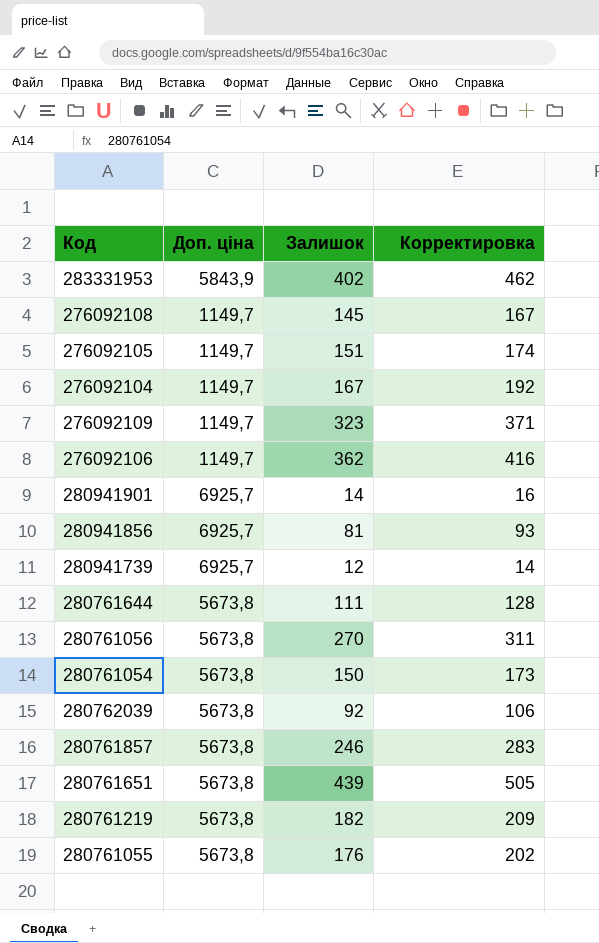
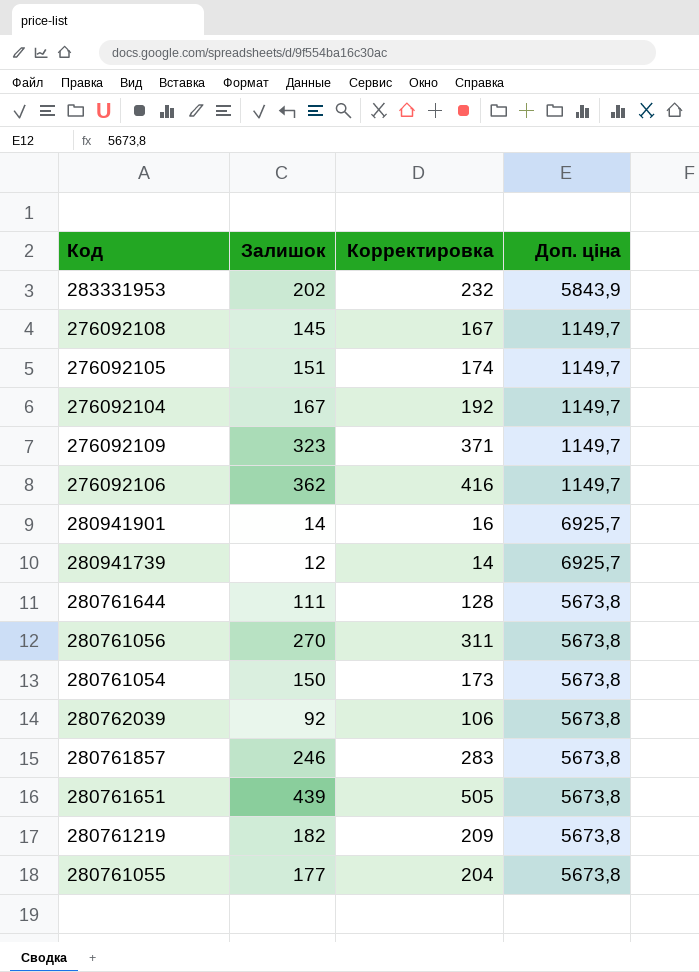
column Доп. ціна | position: 2 -> 4
row 280941856: 6925,7 | 81 | 93 -> none
283331953 | Залишок: 402 -> 202
283331953 | Корректировка: 462 -> 232
280761055 | Залишок: 176 -> 177
280761055 | Корректировка: 202 -> 204

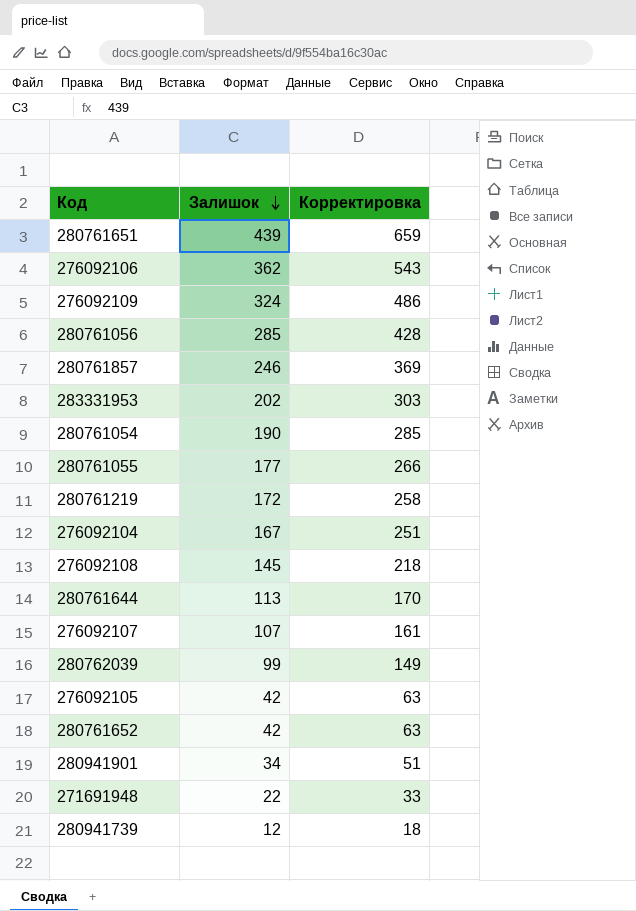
row order: none -> Залишок descending
column Доп. ціна | position: 4 -> none
column Корректировка | formula: [Залишок] * 1,15 -> [Залишок] * 1,5
276092109 | Залишок: 323 -> 324
280761056 | Залишок: 270 -> 285
280761054 | Залишок: 150 -> 190
280761219 | Залишок: 182 -> 172
280761644 | Залишок: 111 -> 113
row 276092107: none -> 107 | 161
280762039 | Залишок: 92 -> 99
276092105 | Залишок: 151 -> 42
row 280761652: none -> 42 | 63
280941901 | Залишок: 14 -> 34
row 271691948: none -> 22 | 33

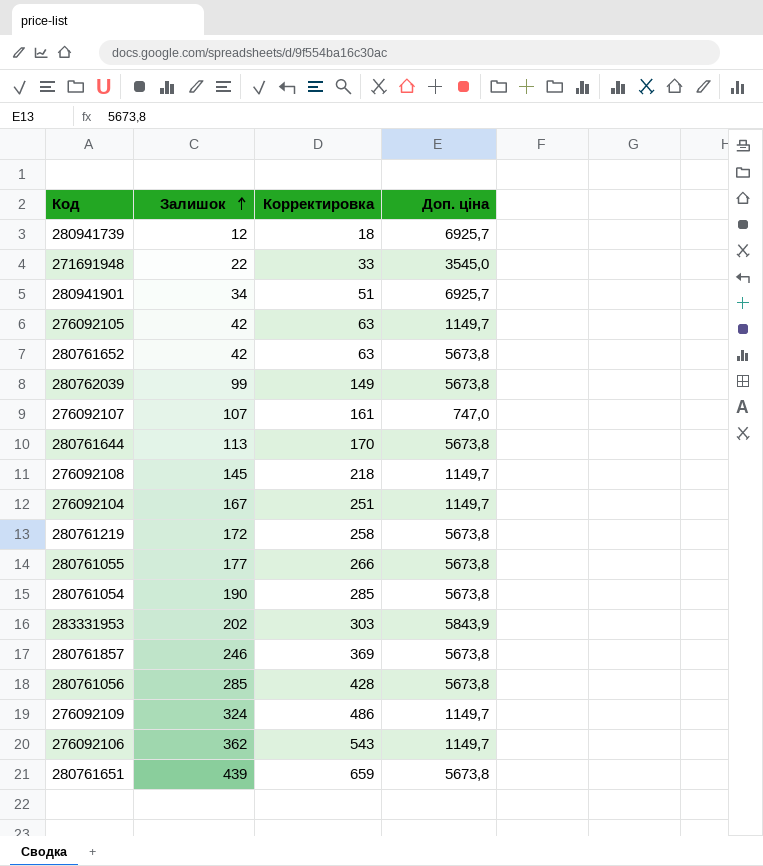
row order: Залишок descending -> Залишок ascending
column Доп. ціна | position: none -> 4

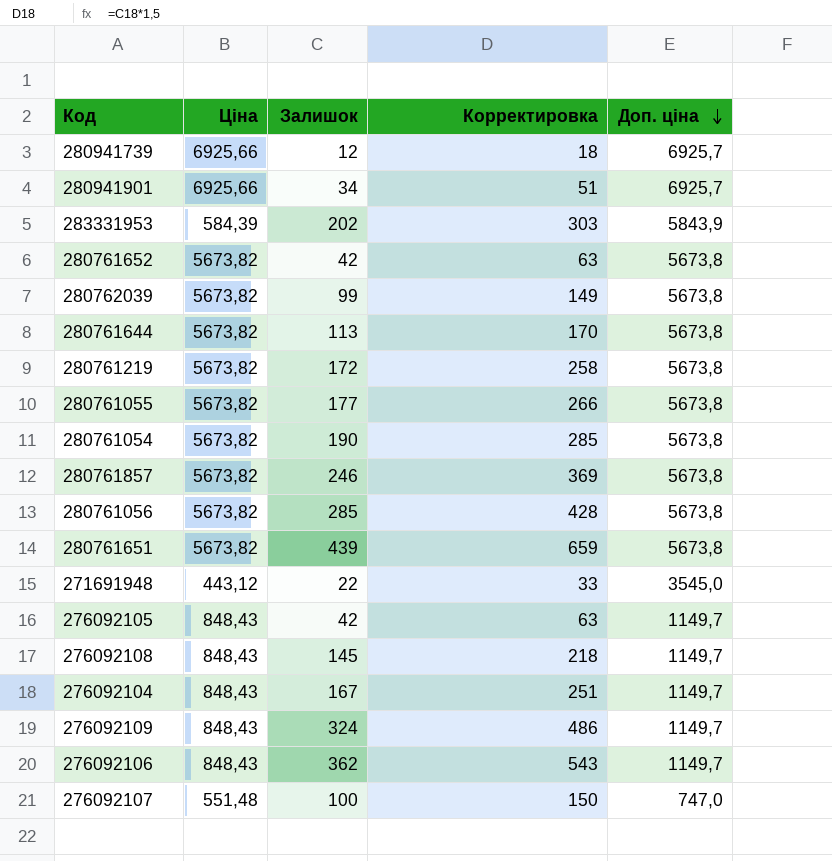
row order: Залишок ascending -> Доп. ціна descending
column Ціна | position: none -> 2
276092107 | Залишок: 107 -> 100
276092107 | Корректировка: 161 -> 150

